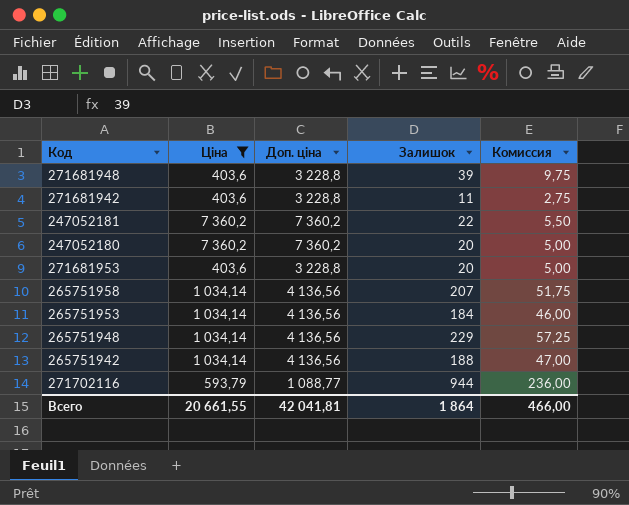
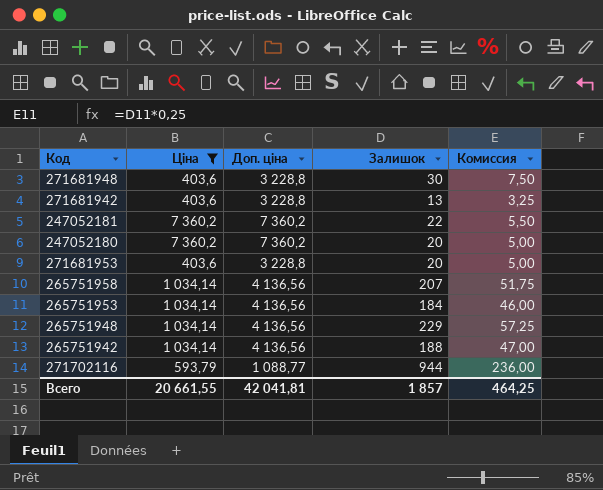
271681948 | Залишок: 39 -> 30
271681948 | Комиссия: 9,75 -> 7,50
271681942 | Залишок: 11 -> 13
271681942 | Комиссия: 2,75 -> 3,25
Всего | Залишок: 1 864 -> 1 857
Всего | Комиссия: 466,00 -> 464,25

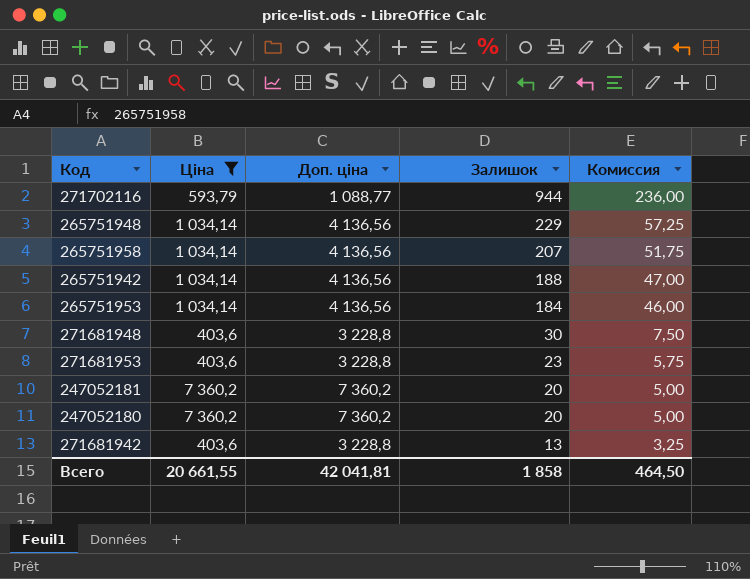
row order: none -> Залишок descending
271681953 | Залишок: 20 -> 23
271681953 | Комиссия: 5,00 -> 5,75
247052181 | Залишок: 22 -> 20
247052181 | Комиссия: 5,50 -> 5,00
Всего | Залишок: 1 857 -> 1 858
Всего | Комиссия: 464,25 -> 464,50

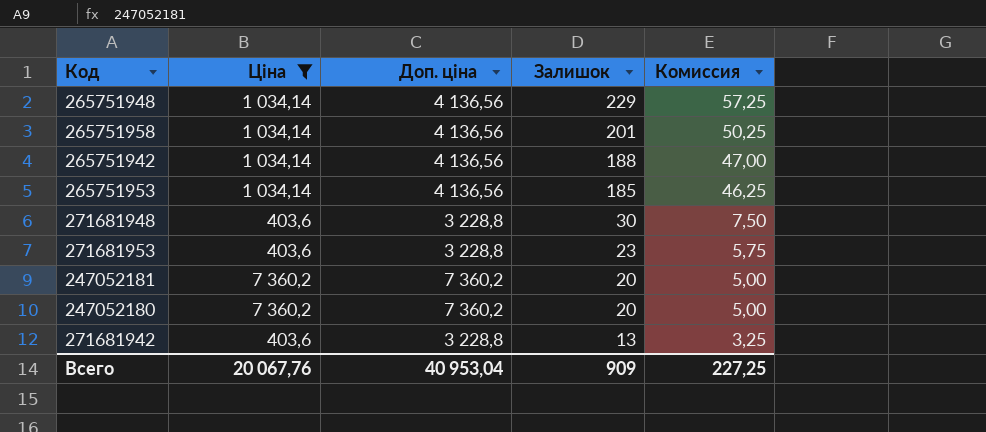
row 271702116: 593,79 | 1 088,77 | 944 | 236,00 -> none
265751958 | Залишок: 207 -> 201
265751958 | Комиссия: 51,75 -> 50,25
265751953 | Залишок: 184 -> 185
265751953 | Комиссия: 46,00 -> 46,25
Всего | Ціна: 20 661,55 -> 20 067,76
Всего | Доп. ціна: 42 041,81 -> 40 953,04
Всего | Залишок: 1 858 -> 909
Всего | Комиссия: 464,50 -> 227,25

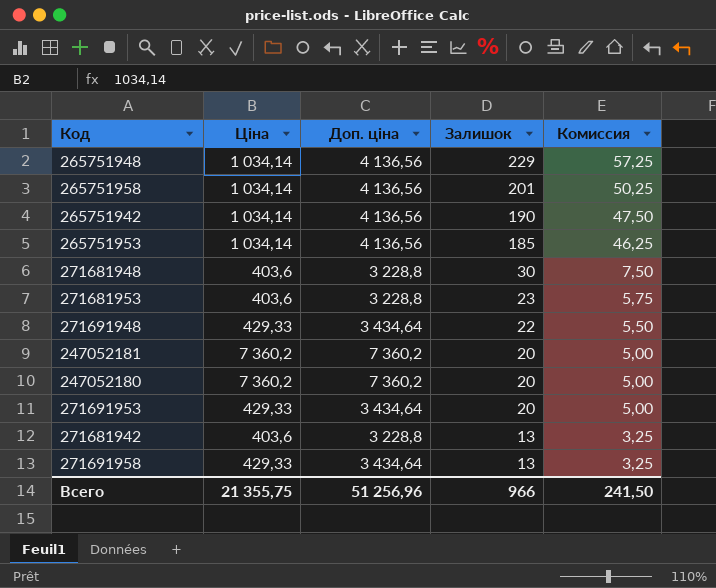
filter: Ціна != 429,33 -> none
265751942 | Залишок: 188 -> 190
265751942 | Комиссия: 47,00 -> 47,50
Всего | Ціна: 20 067,76 -> 21 355,75
Всего | Доп. ціна: 40 953,04 -> 51 256,96
Всего | Залишок: 909 -> 966
Всего | Комиссия: 227,25 -> 241,50

